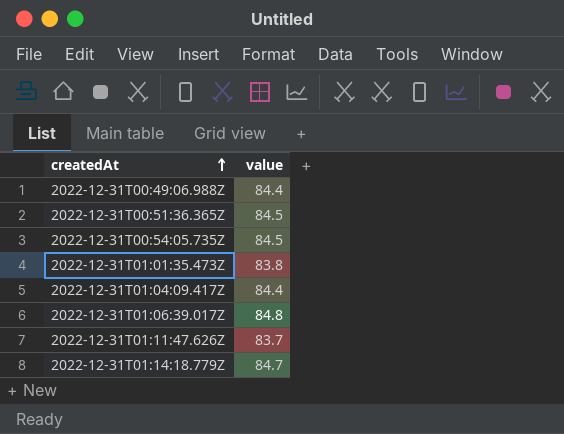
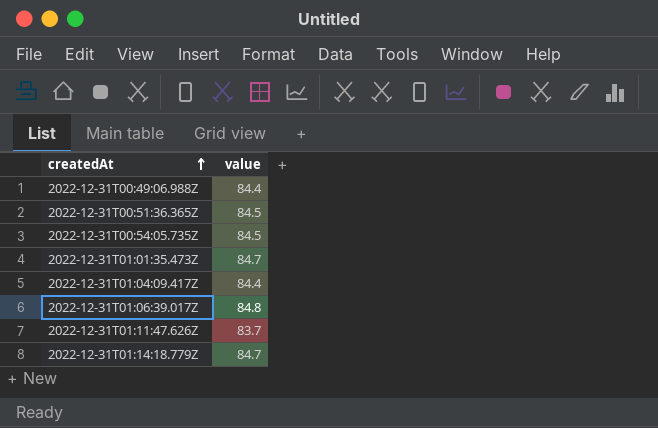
2022-12-31T01:01:35.473Z | value: 83.8 -> 84.7

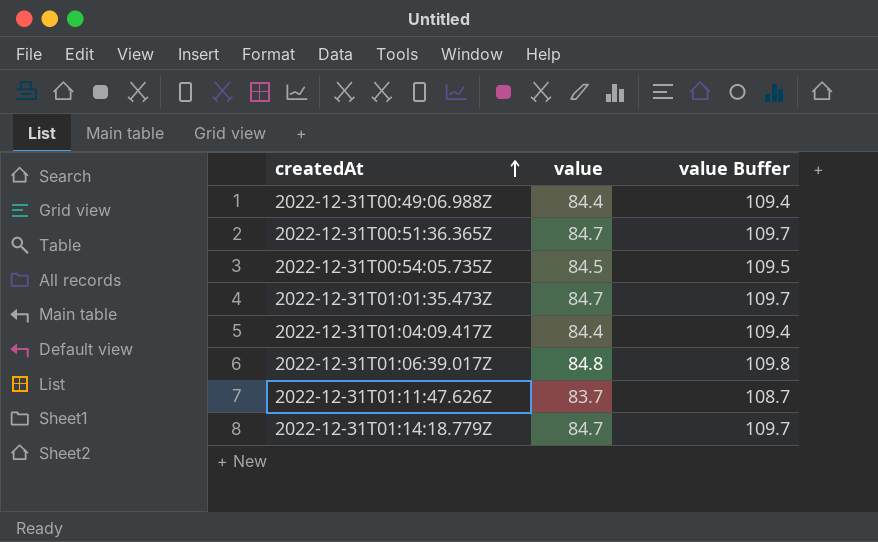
column value Buffer | formula: none -> [value] + 25
2022-12-31T00:51:36.365Z | value: 84.5 -> 84.7

